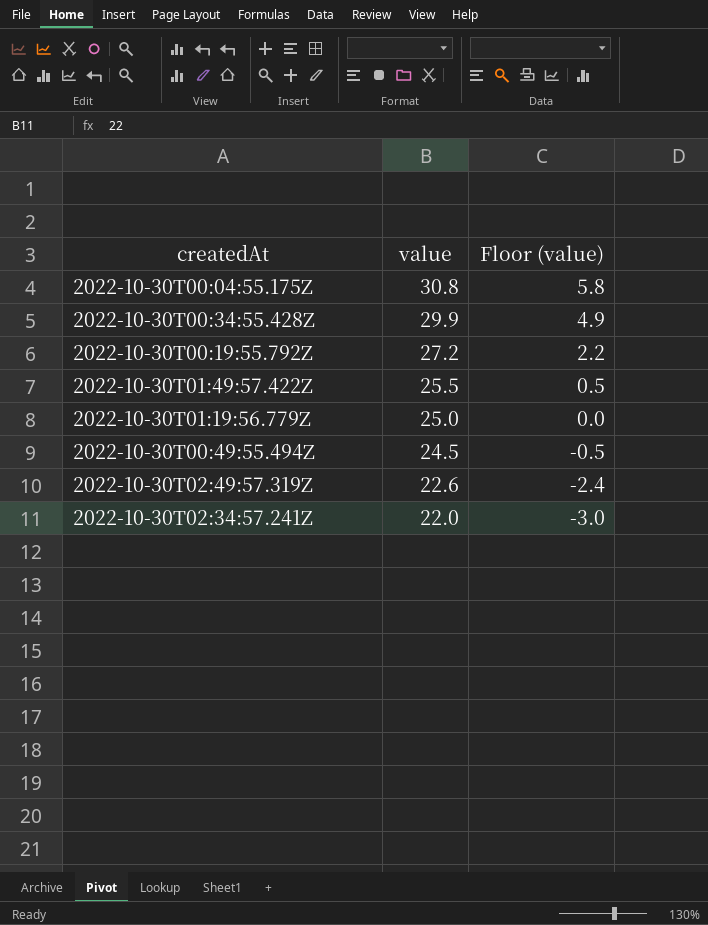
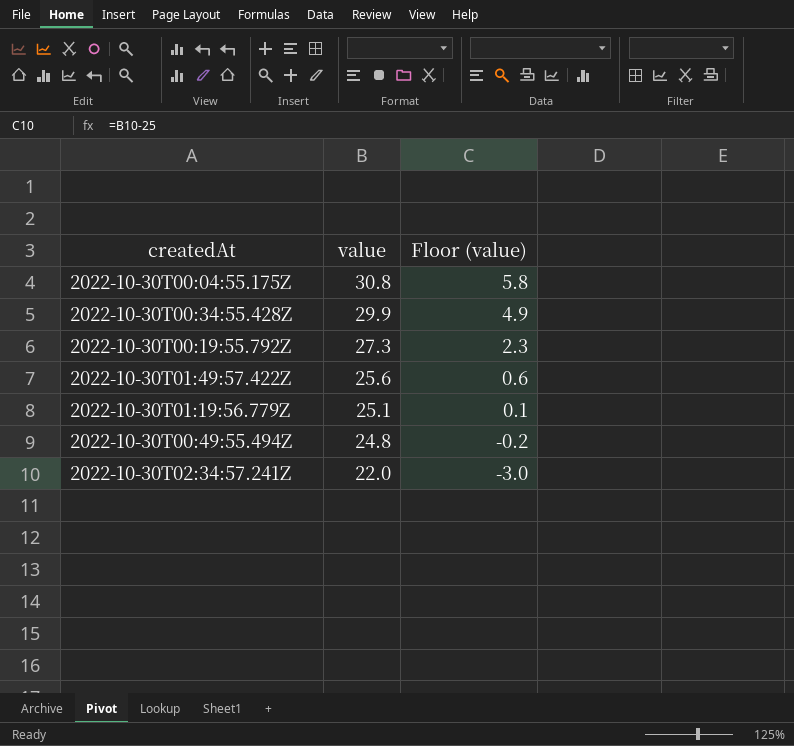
row 2022-10-30T02:49:57.319Z: 22.6 | -2.4 -> none
2022-10-30T00:19:55.792Z | value: 27.2 -> 27.3
2022-10-30T00:19:55.792Z | Floor (value): 2.2 -> 2.3
2022-10-30T01:49:57.422Z | value: 25.5 -> 25.6
2022-10-30T01:49:57.422Z | Floor (value): 0.5 -> 0.6
2022-10-30T01:19:56.779Z | value: 25.0 -> 25.1
2022-10-30T01:19:56.779Z | Floor (value): 0.0 -> 0.1
2022-10-30T00:49:55.494Z | value: 24.5 -> 24.8
2022-10-30T00:49:55.494Z | Floor (value): -0.5 -> -0.2

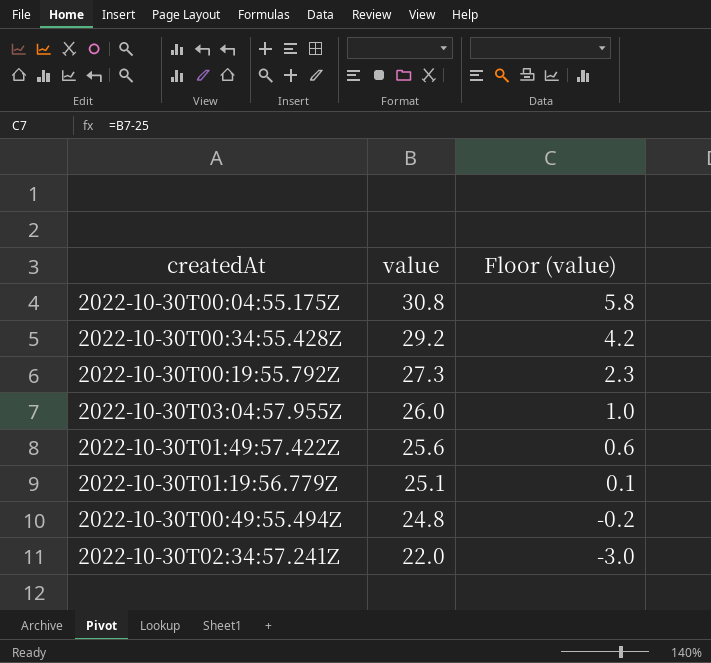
2022-10-30T00:34:55.428Z | value: 29.9 -> 29.2
2022-10-30T00:34:55.428Z | Floor (value): 4.9 -> 4.2
row 2022-10-30T03:04:57.955Z: none -> 26.0 | 1.0

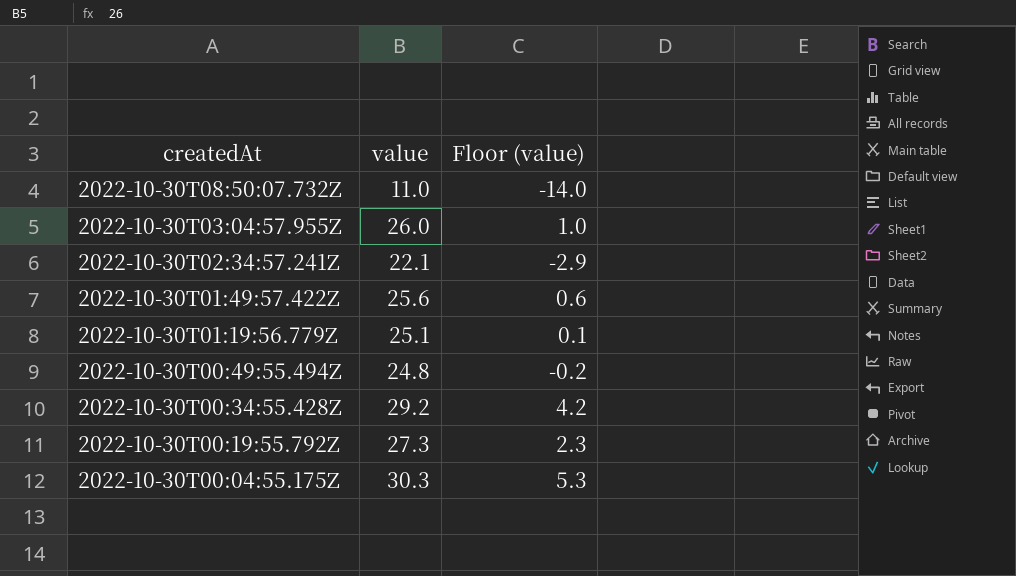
row order: value descending -> createdAt descending
row 2022-10-30T08:50:07.732Z: none -> 11.0 | -14.0
2022-10-30T02:34:57.241Z | value: 22.0 -> 22.1
2022-10-30T02:34:57.241Z | Floor (value): -3.0 -> -2.9
2022-10-30T00:04:55.175Z | value: 30.8 -> 30.3
2022-10-30T00:04:55.175Z | Floor (value): 5.8 -> 5.3

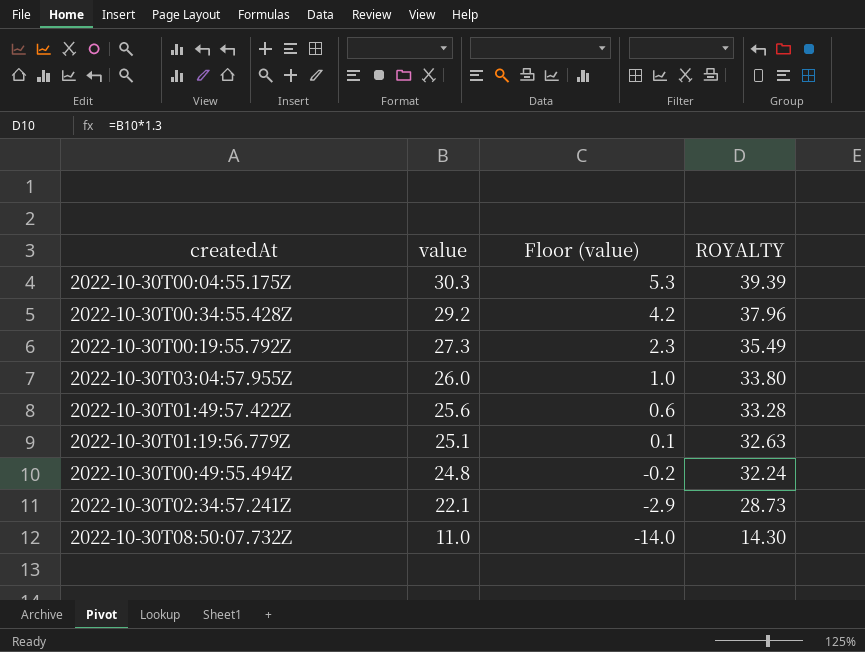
row order: createdAt descending -> value descending
column ROYALTY | formula: none -> [value] * 1.3

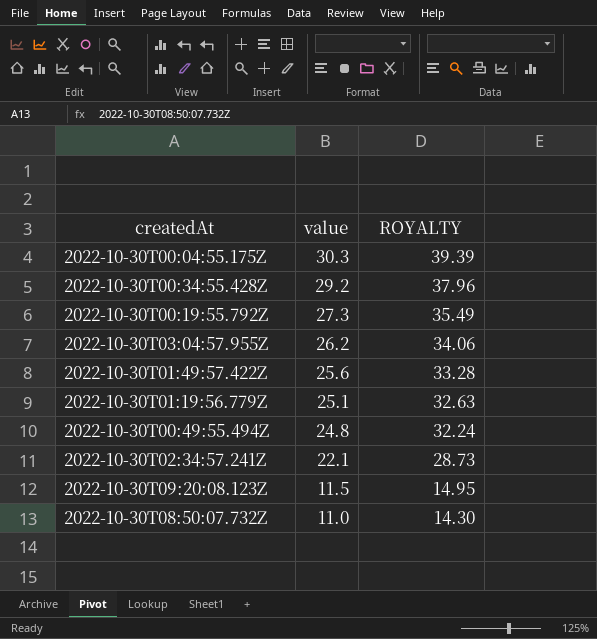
column Floor (value) | formula: [value] - 25 -> none
2022-10-30T03:04:57.955Z | value: 26.0 -> 26.2
2022-10-30T03:04:57.955Z | ROYALTY: 33.80 -> 34.06
row 2022-10-30T09:20:08.123Z: none -> 11.5 | 14.95

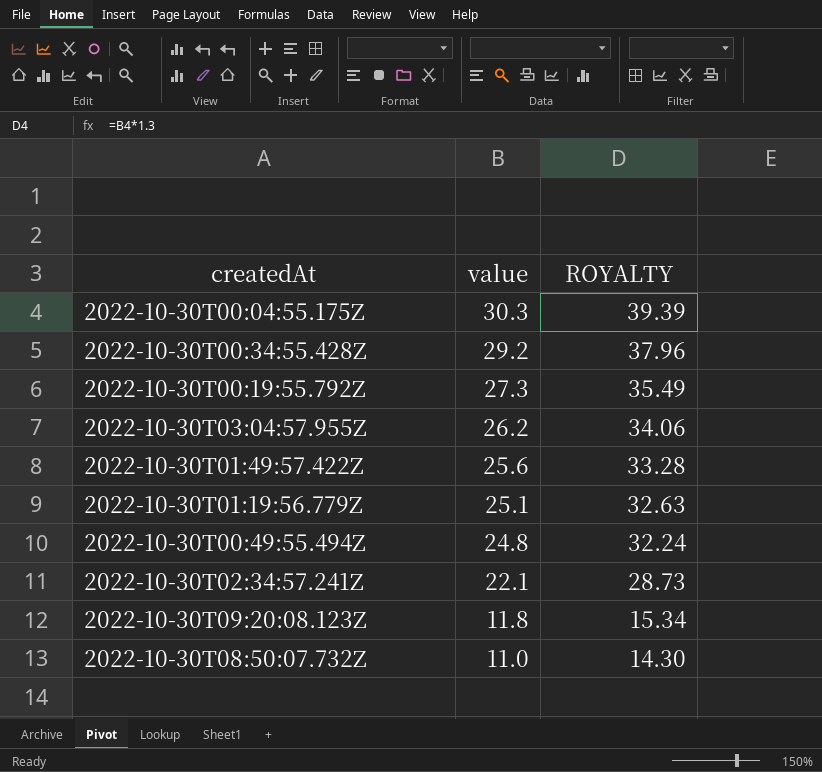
2022-10-30T09:20:08.123Z | value: 11.5 -> 11.8
2022-10-30T09:20:08.123Z | ROYALTY: 14.95 -> 15.34

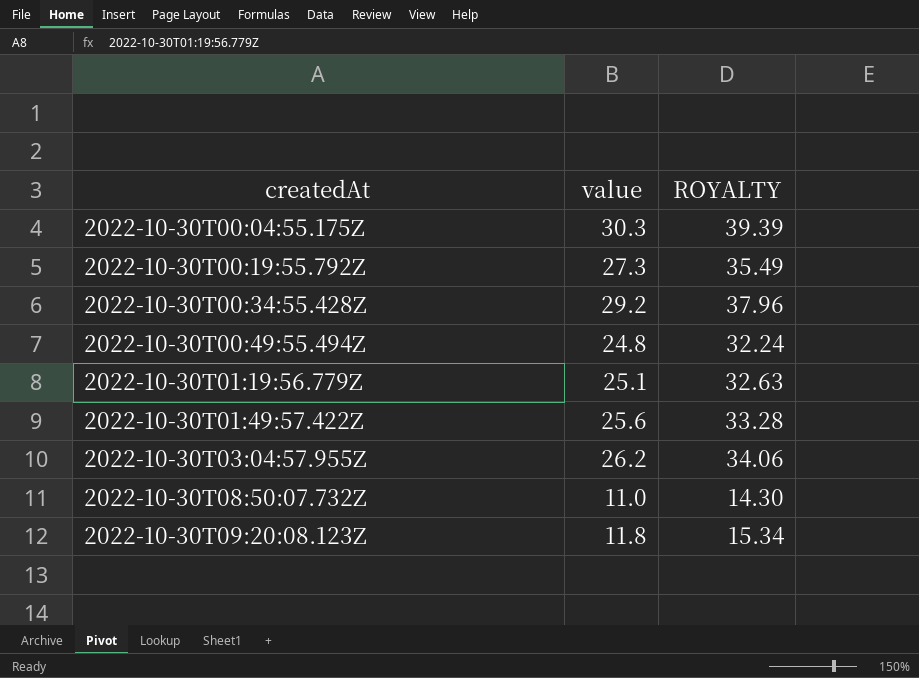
row order: value descending -> createdAt ascending
row 2022-10-30T02:34:57.241Z: 22.1 | 28.73 -> none

